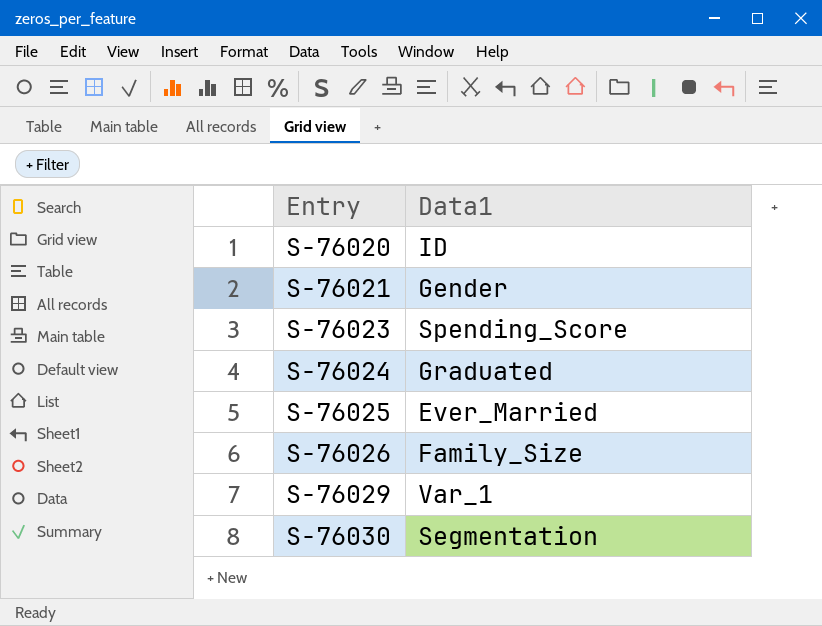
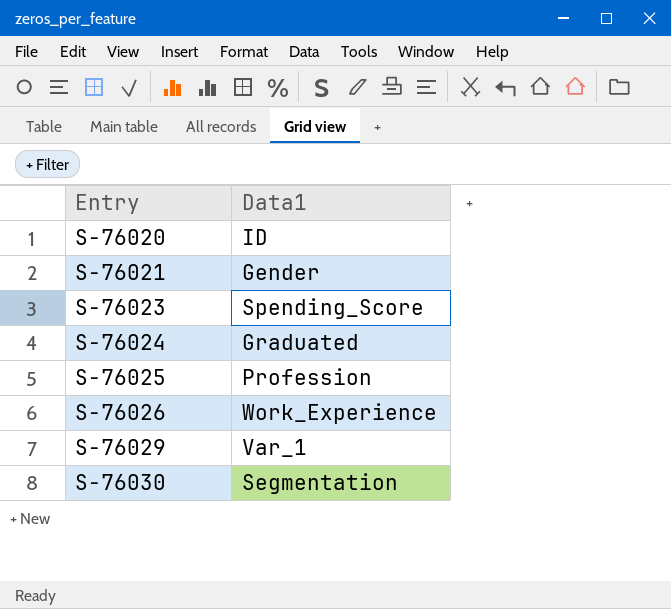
S-76025 | Data1: Ever_Married -> Profession
S-76026 | Data1: Family_Size -> Work_Experience

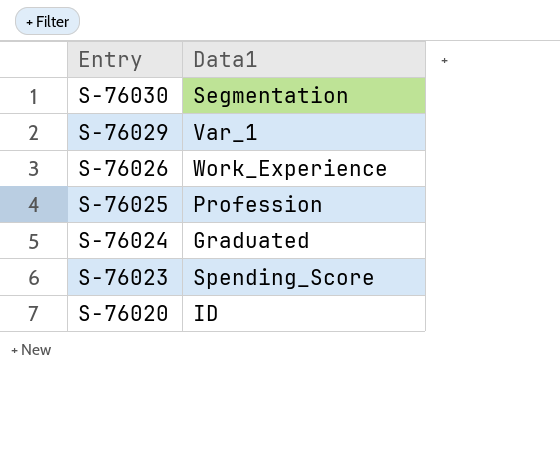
row order: Entry ascending -> Entry descending
row S-76021: Gender -> none

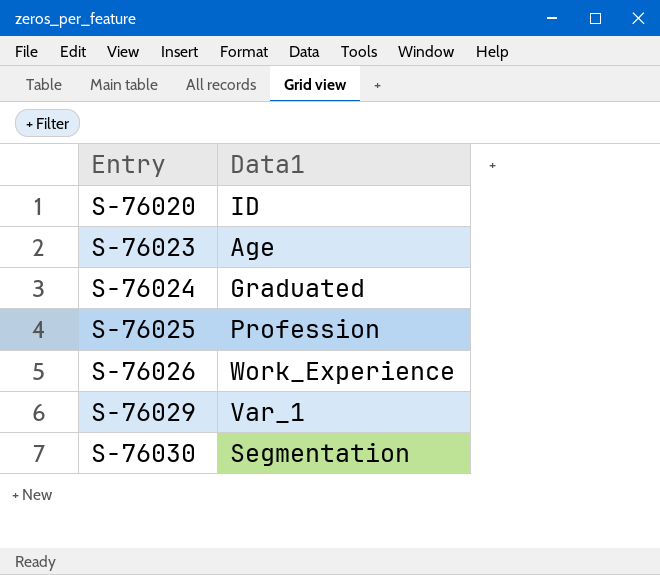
row order: Entry descending -> Entry ascending
S-76023 | Data1: Spending_Score -> Age

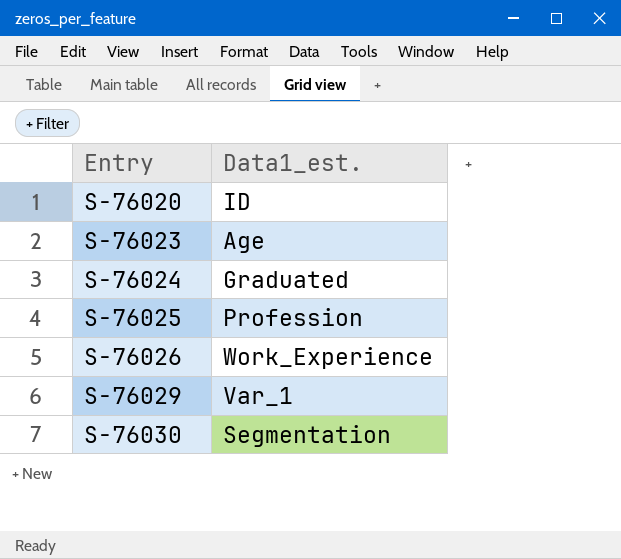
column name: Data1 -> Data1_est.

